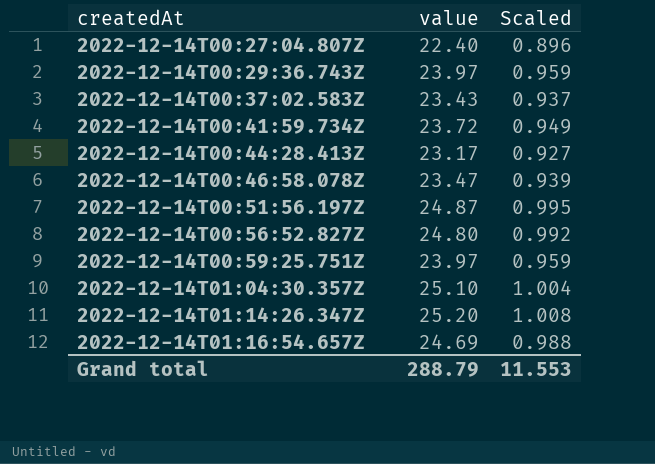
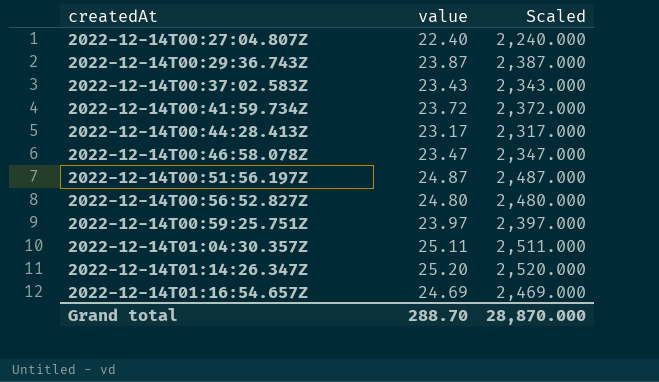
column Scaled | formula: [value] * 0.04 -> [value] * 100
2022-12-14T00:29:36.743Z | value: 23.97 -> 23.87
2022-12-14T01:04:30.357Z | value: 25.10 -> 25.11
Grand total | value: 288.79 -> 288.70
Grand total | Scaled: 11.553 -> 28,870.000

